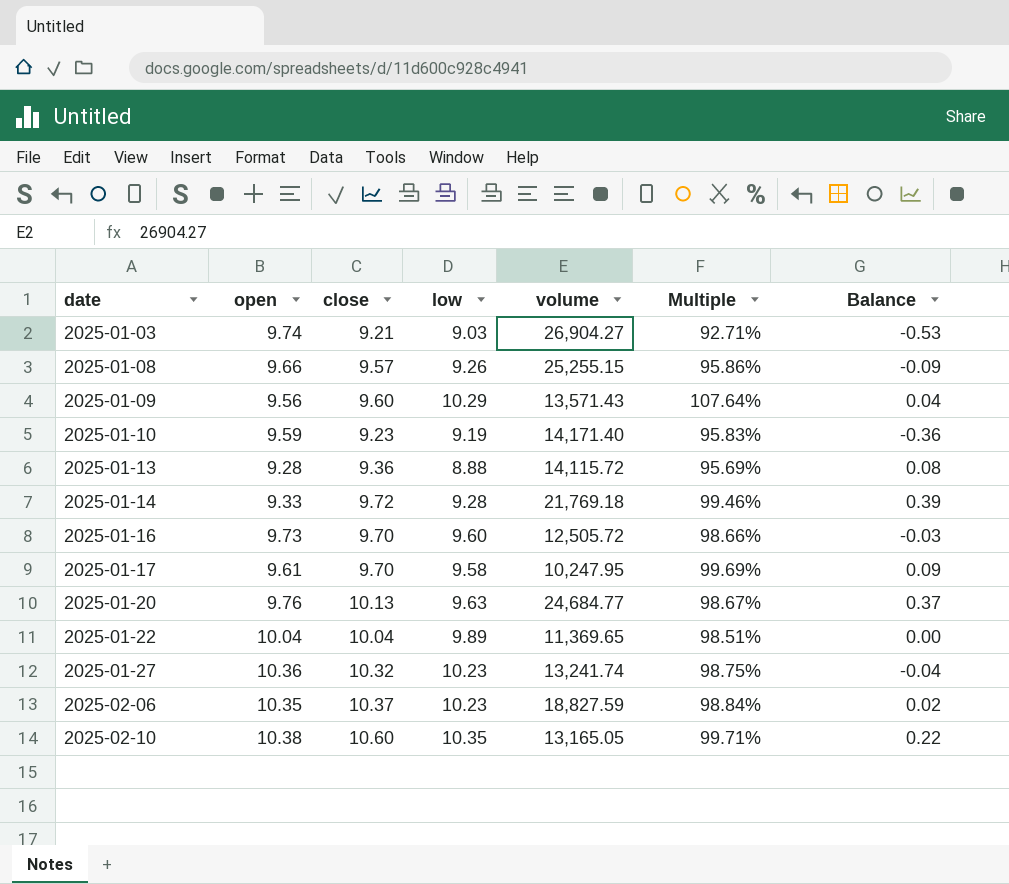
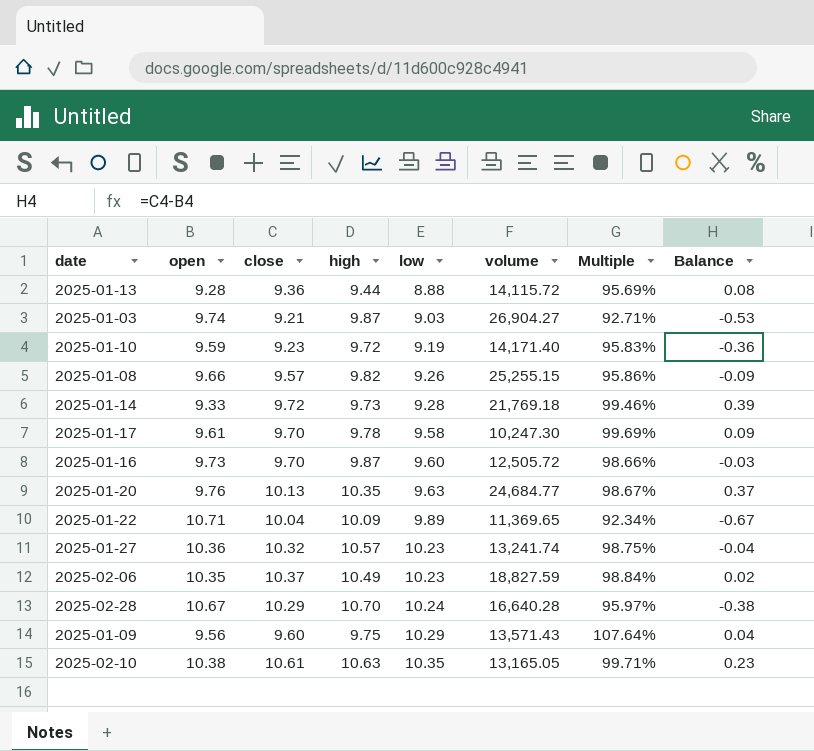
row order: date ascending -> low ascending
column high | position: none -> 4
2025-01-17 | volume: 10,247.95 -> 10,247.30
2025-01-22 | open: 10.04 -> 10.71
2025-01-22 | Multiple: 98.51% -> 92.34%
2025-01-22 | Balance: 0.00 -> -0.67
row 2025-02-28: none -> 10.67 | 10.29 | 10.70 | 10.24 | 16,640.28 | 95.97% | -0.38
2025-02-10 | close: 10.60 -> 10.61
2025-02-10 | Balance: 0.22 -> 0.23

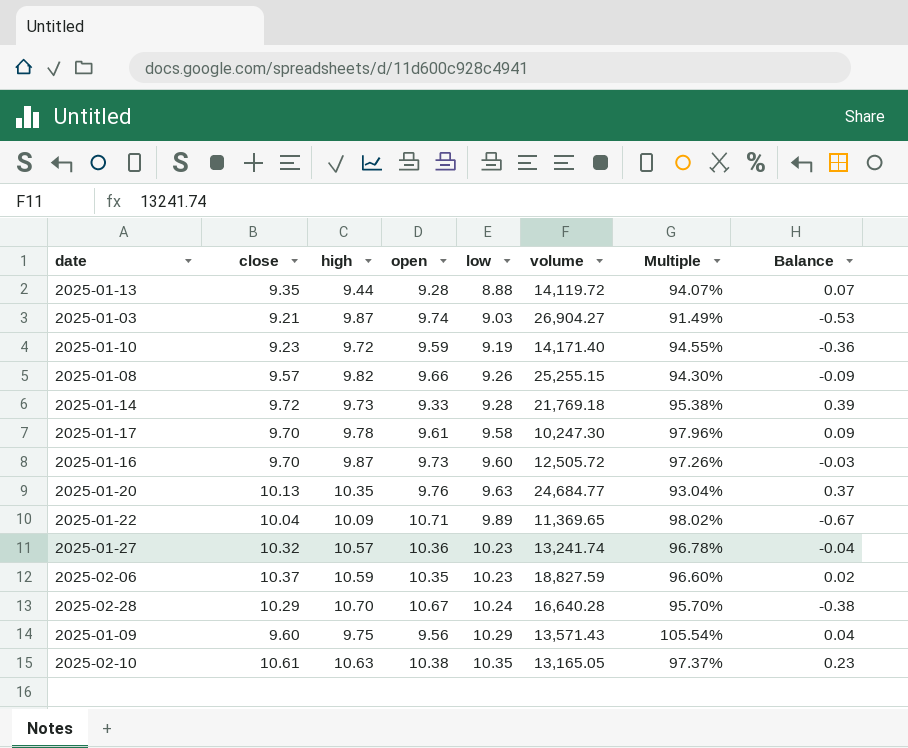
column open | position: 2 -> 4
column Multiple | formula: [low] / [open] -> [low] / [high]
2025-01-13 | close: 9.36 -> 9.35
2025-01-13 | volume: 14,115.72 -> 14,119.72
2025-01-13 | Balance: 0.08 -> 0.07
2025-02-06 | high: 10.49 -> 10.59

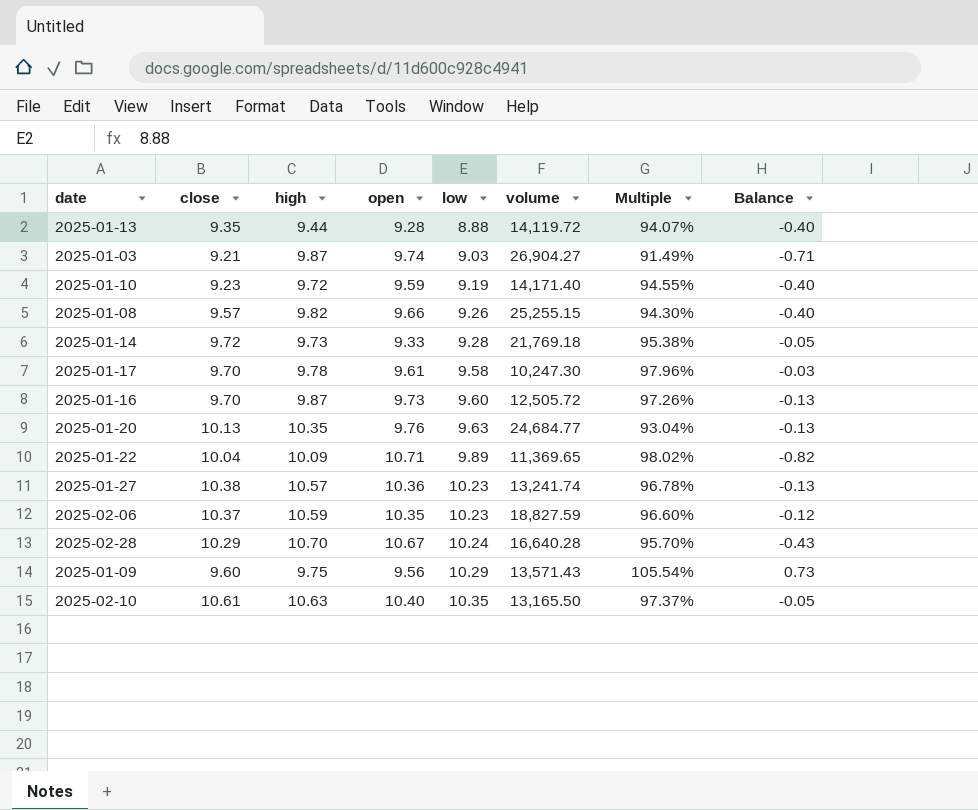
column Balance | formula: [close] - [open] -> [low] - [open]
2025-01-27 | close: 10.32 -> 10.38
2025-02-10 | open: 10.38 -> 10.40
2025-02-10 | volume: 13,165.05 -> 13,165.50

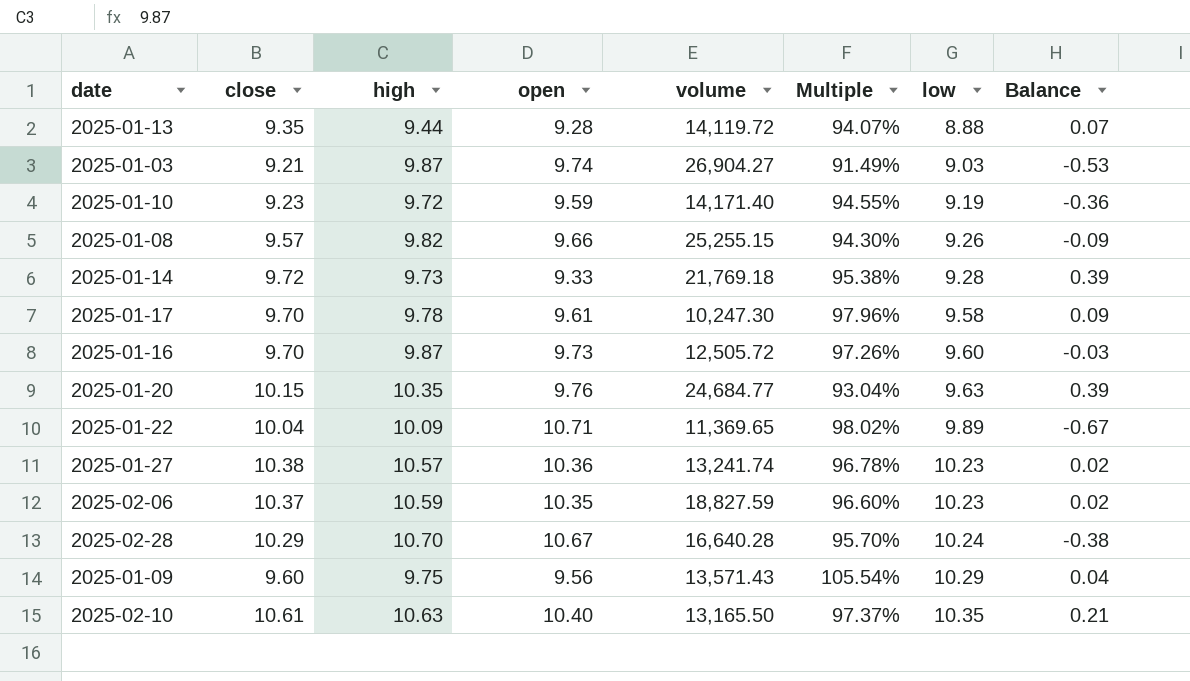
column low | position: 5 -> 7
column Balance | formula: [low] - [open] -> [close] - [open]
2025-01-20 | close: 10.13 -> 10.15

